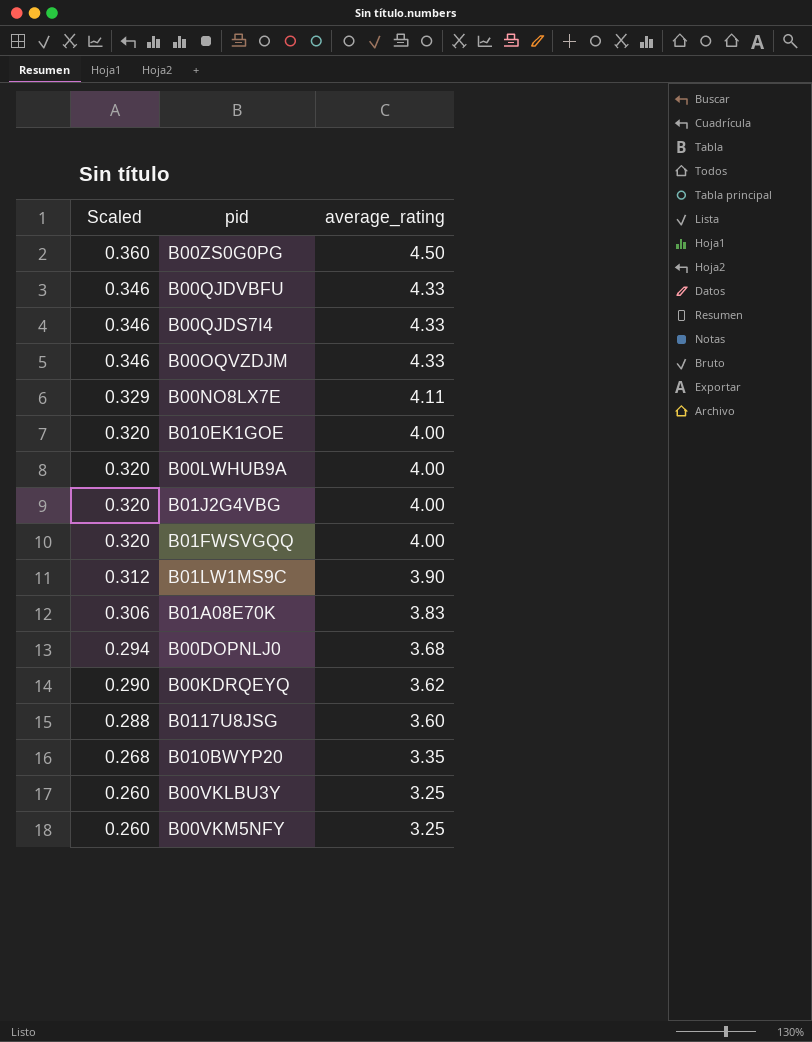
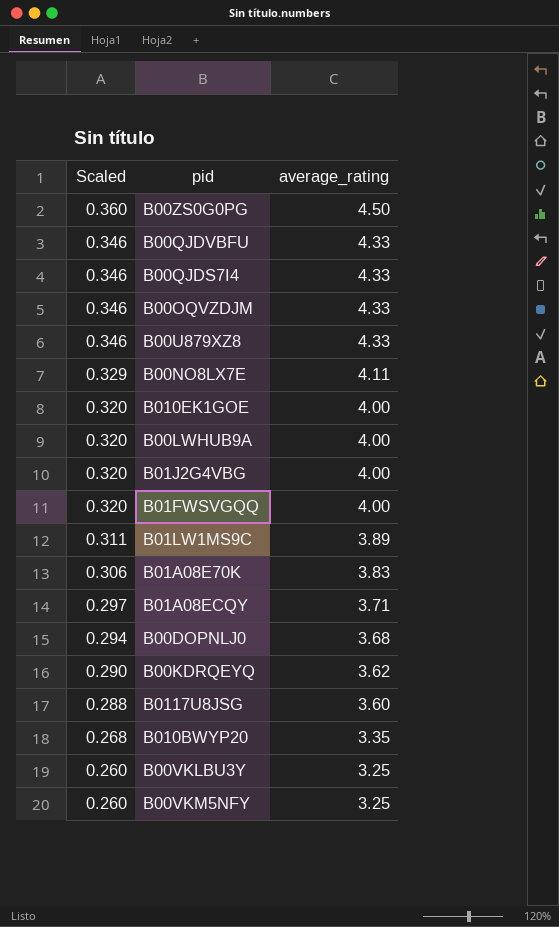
row B00U879XZ8: none -> 0.346 | 4.33
B01LW1MS9C | Scaled: 0.312 -> 0.311
B01LW1MS9C | average_rating: 3.90 -> 3.89
row B01A08ECQY: none -> 0.297 | 3.71

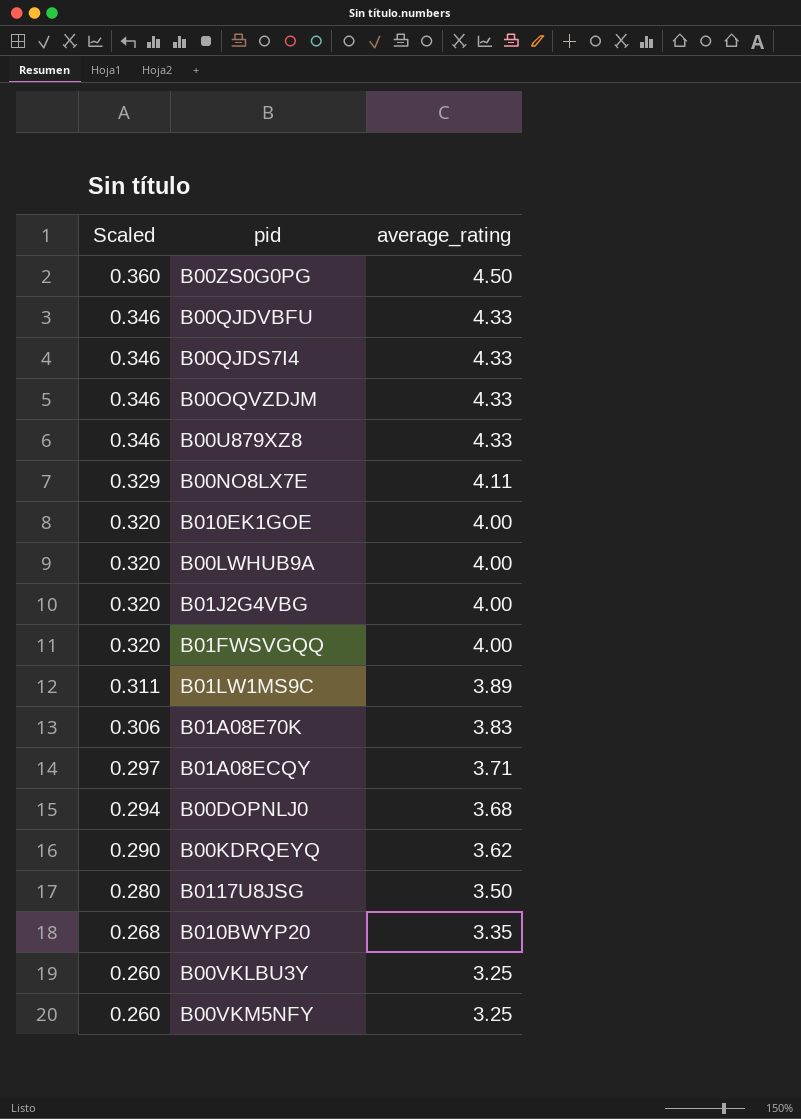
B0117U8JSG | Scaled: 0.288 -> 0.280
B0117U8JSG | average_rating: 3.60 -> 3.50

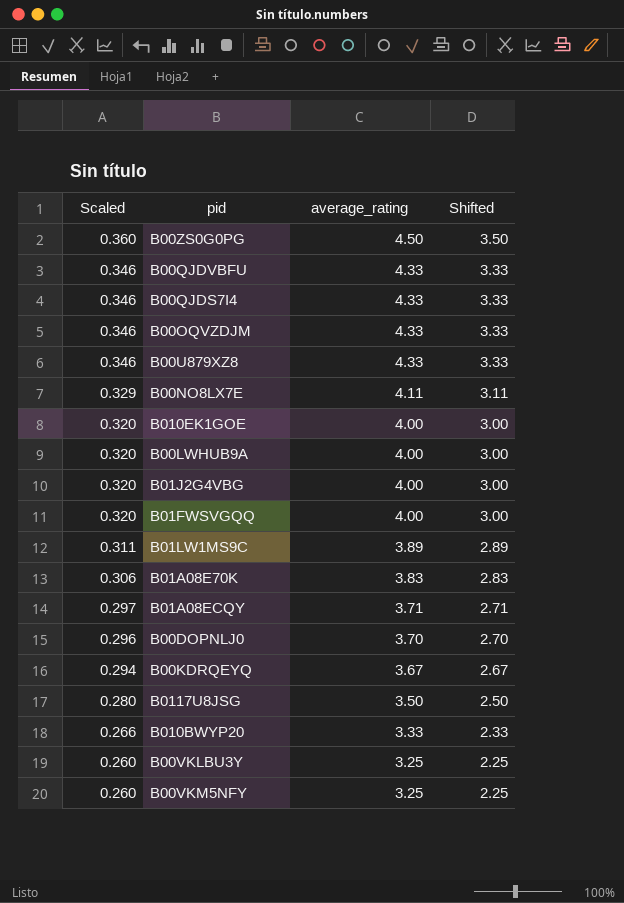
column Shifted | formula: none -> [average_rating] - 1
B00DOPNLJ0 | Scaled: 0.294 -> 0.296
B00DOPNLJ0 | average_rating: 3.68 -> 3.70
B00KDRQEYQ | Scaled: 0.290 -> 0.294
B00KDRQEYQ | average_rating: 3.62 -> 3.67
B010BWYP20 | Scaled: 0.268 -> 0.266
B010BWYP20 | average_rating: 3.35 -> 3.33

